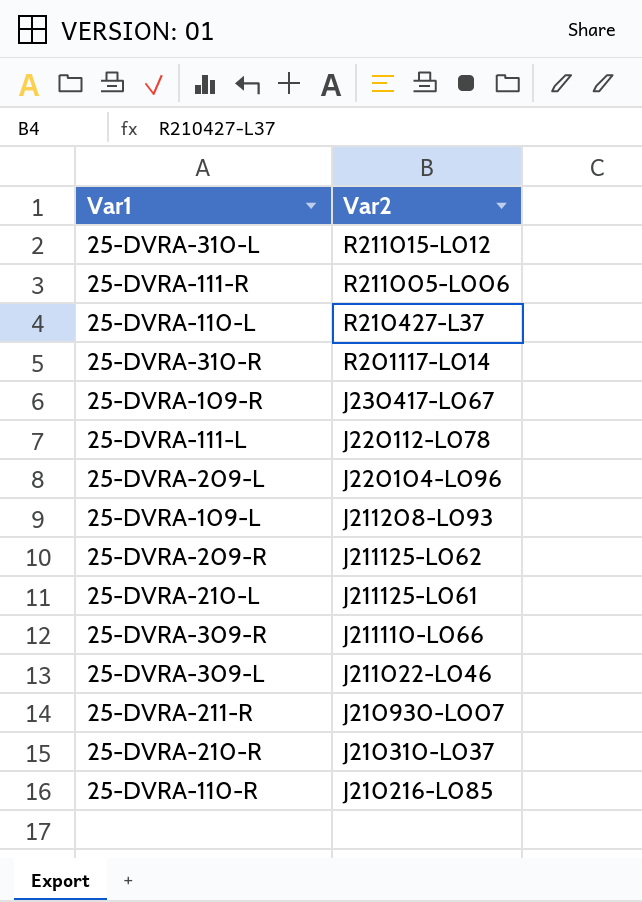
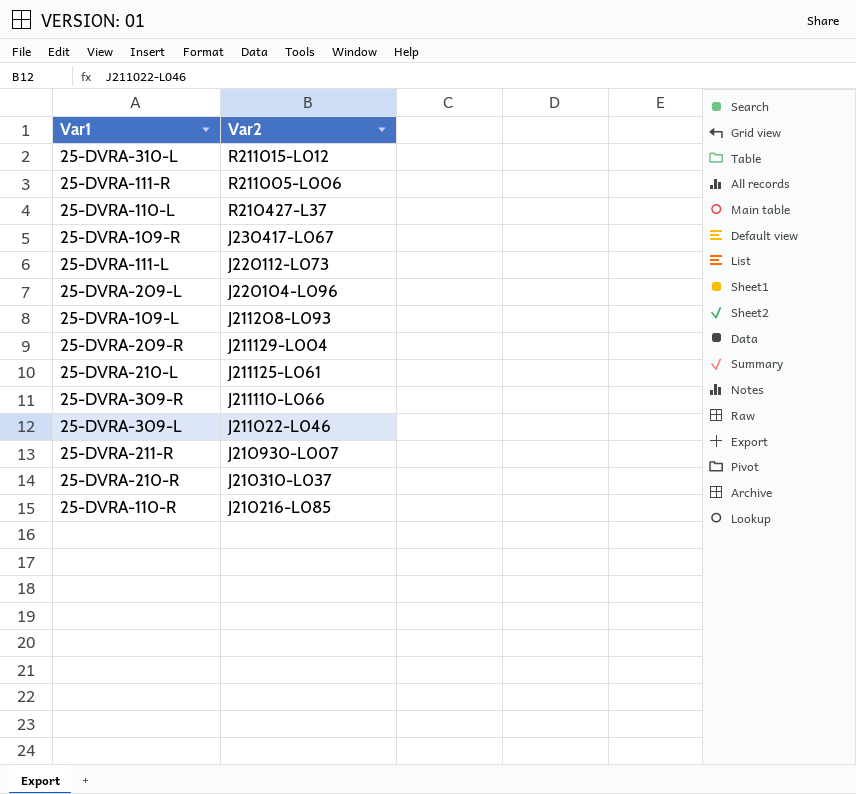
row 25-DVRA-310-R: R201117-L014 -> none
25-DVRA-111-L | Var2: J220112-L078 -> J220112-L073
25-DVRA-209-R | Var2: J211125-L062 -> J211129-L004

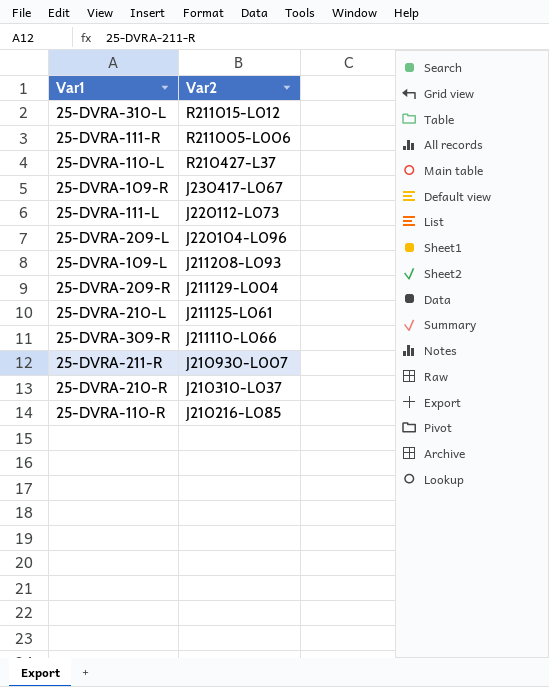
row 25-DVRA-309-L: J211022-L046 -> none

